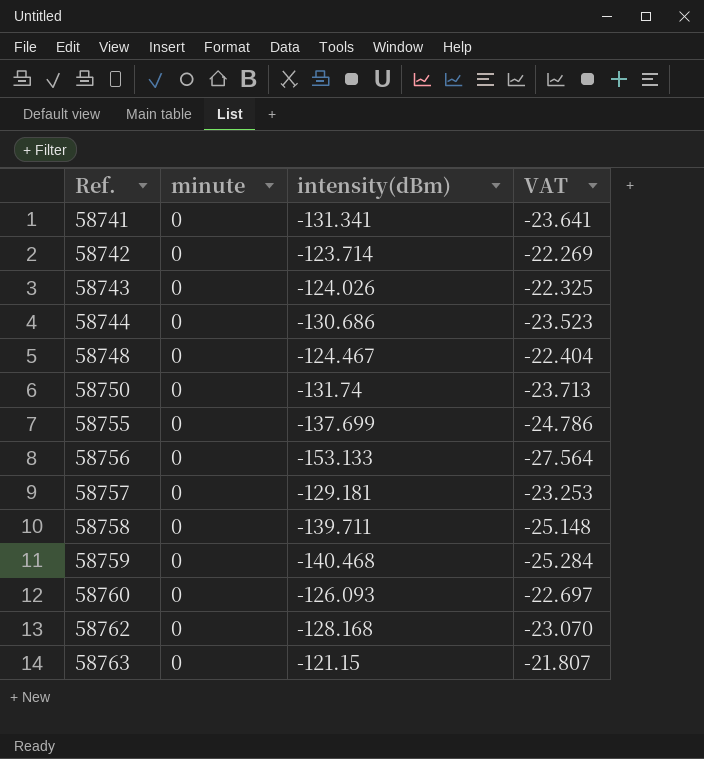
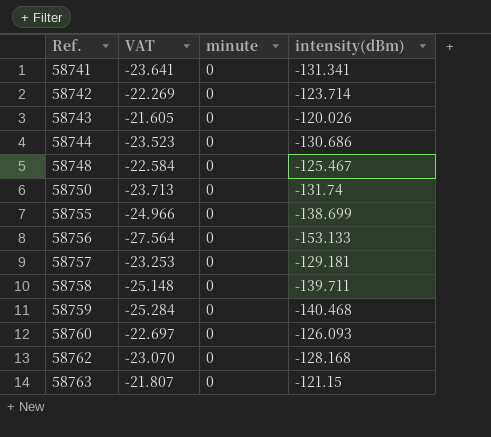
column VAT | position: 4 -> 2
58743 | VAT: -22.325 -> -21.605
58743 | intensity(dBm): -124.026 -> -120.026
58748 | VAT: -22.404 -> -22.584
58748 | intensity(dBm): -124.467 -> -125.467
58755 | VAT: -24.786 -> -24.966
58755 | intensity(dBm): -137.699 -> -138.699

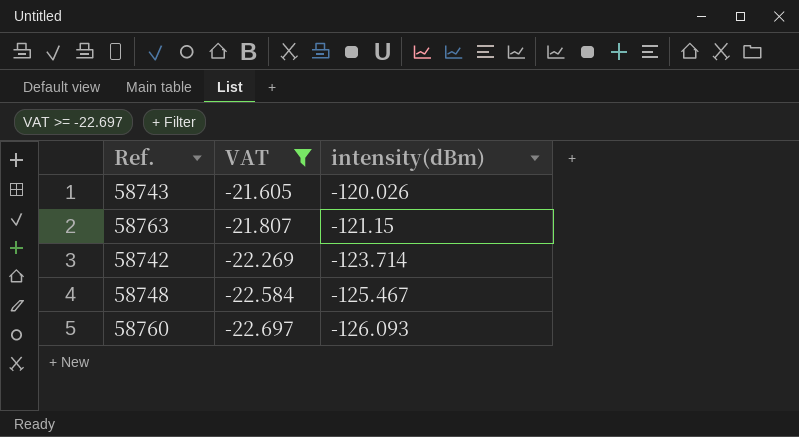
filter: none -> VAT >= -22.697
row order: Ref. ascending -> VAT descending
column minute | position: 3 -> none

